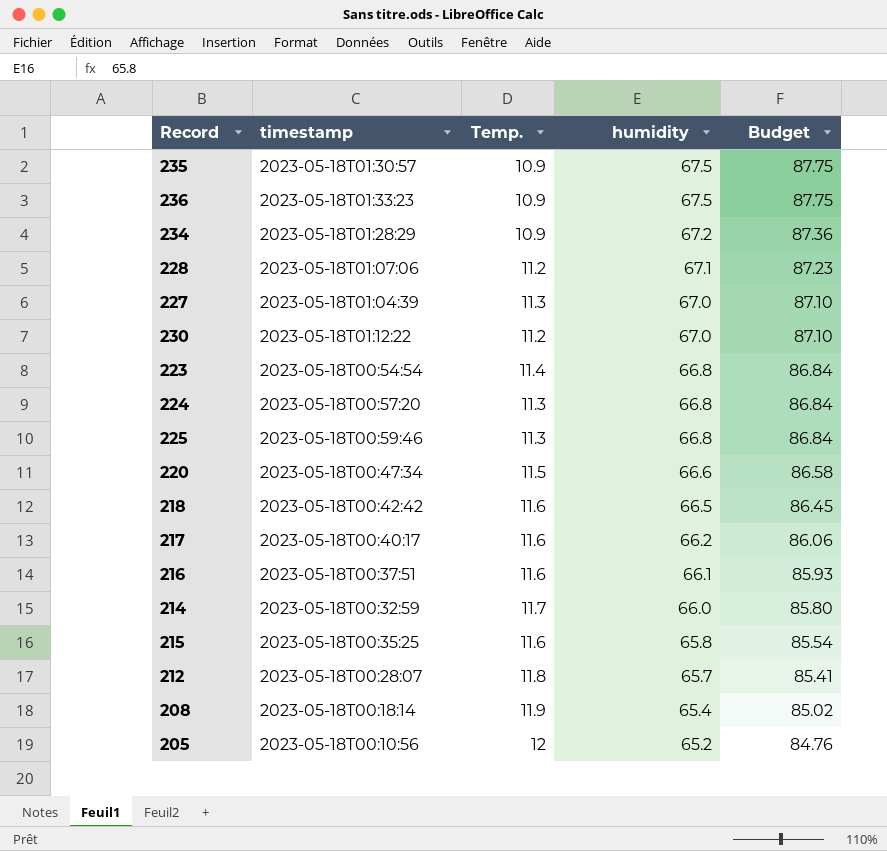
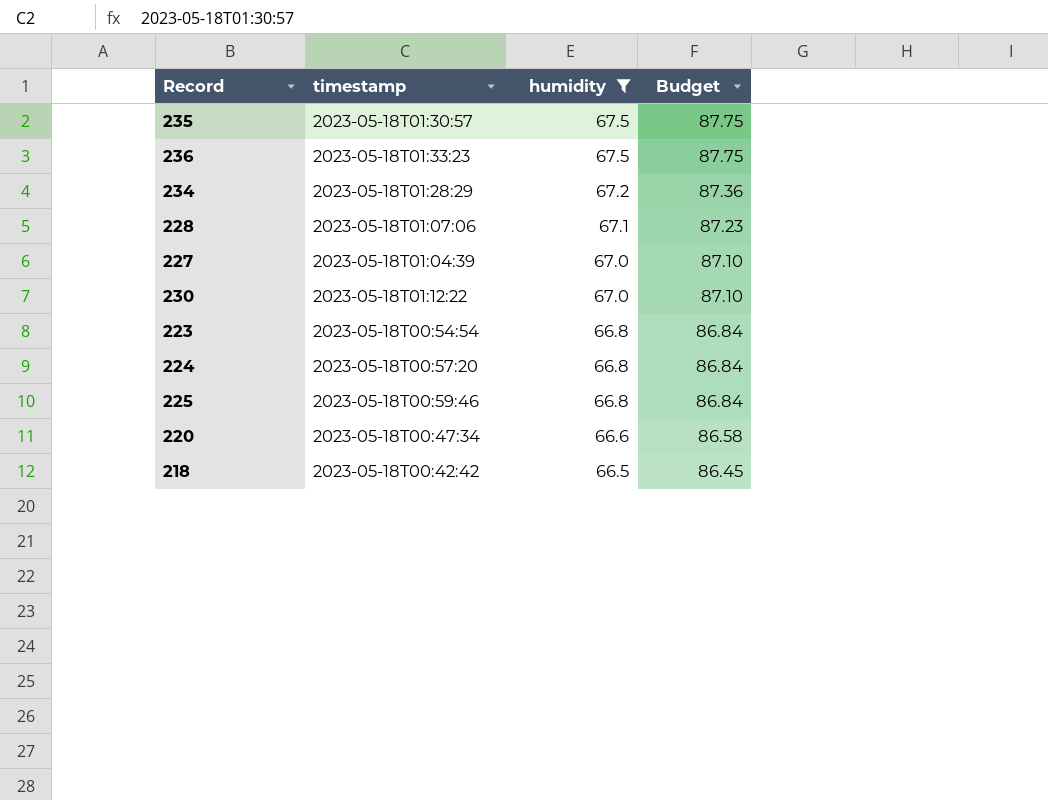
filter: none -> humidity >= 66.5
column Temp. | position: 3 -> none

